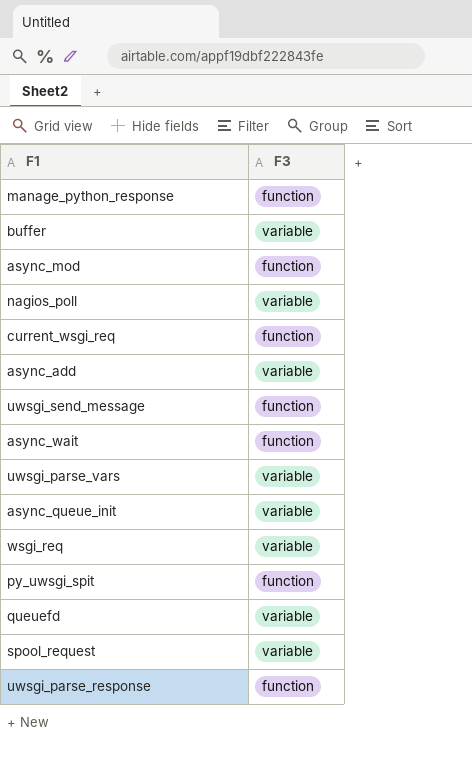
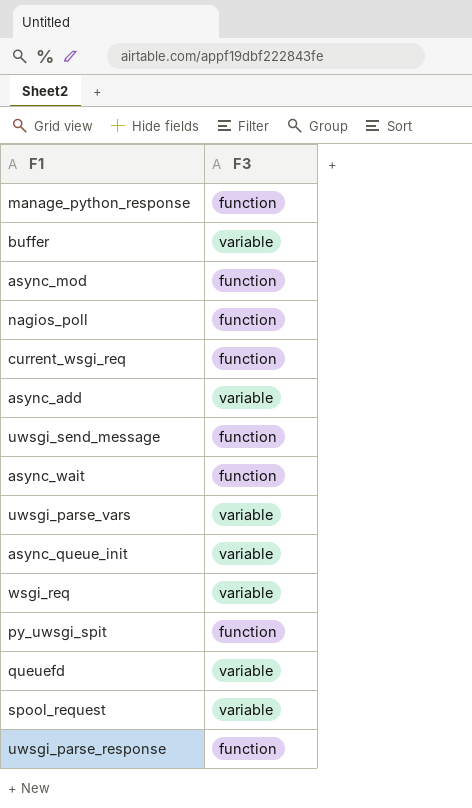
nagios_poll | F3: variable -> function

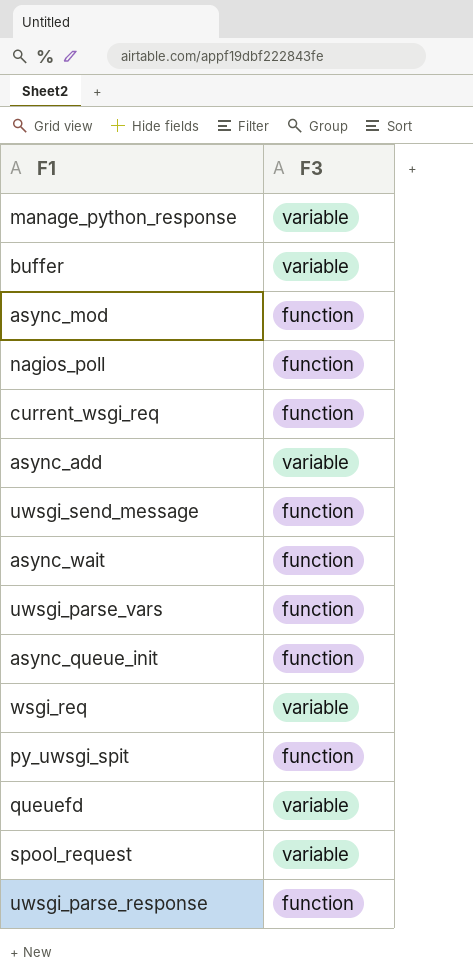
manage_python_response | F3: function -> variable
uwsgi_parse_vars | F3: variable -> function
async_queue_init | F3: variable -> function

